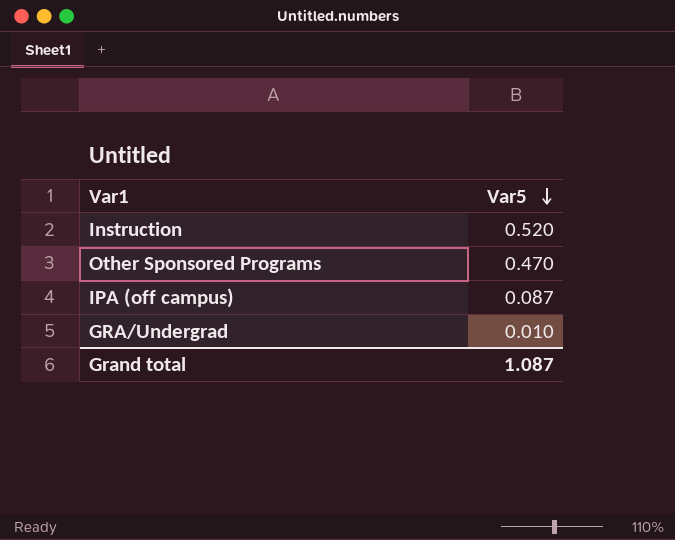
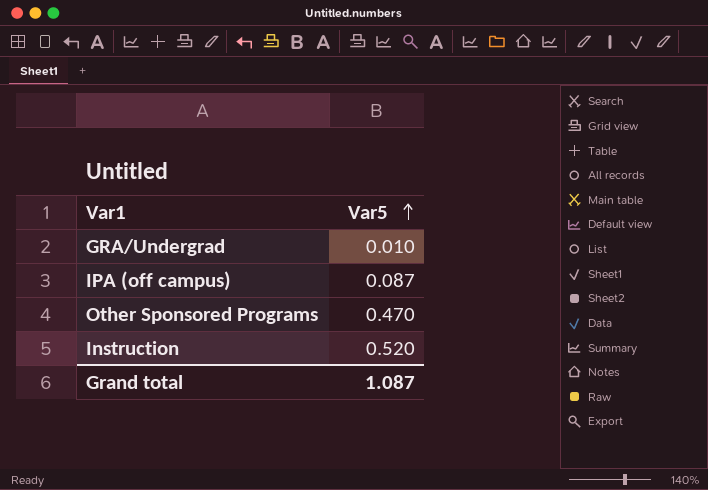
row order: Var5 descending -> Var5 ascending

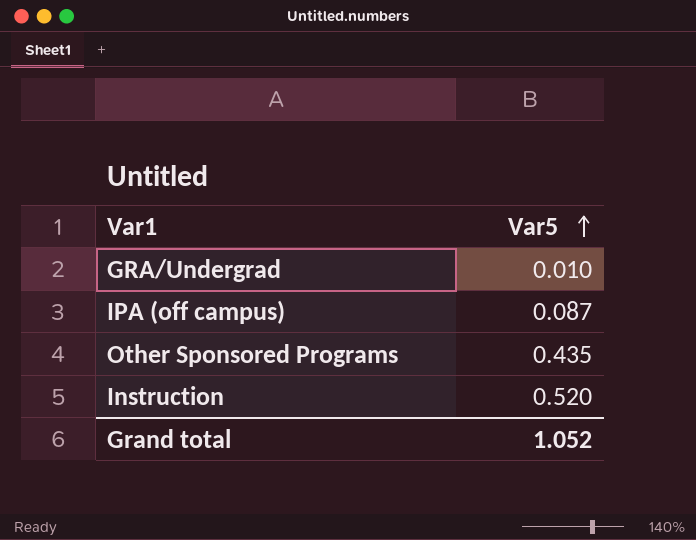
Other Sponsored Programs | Var5: 0.470 -> 0.435
Grand total | Var5: 1.087 -> 1.052

